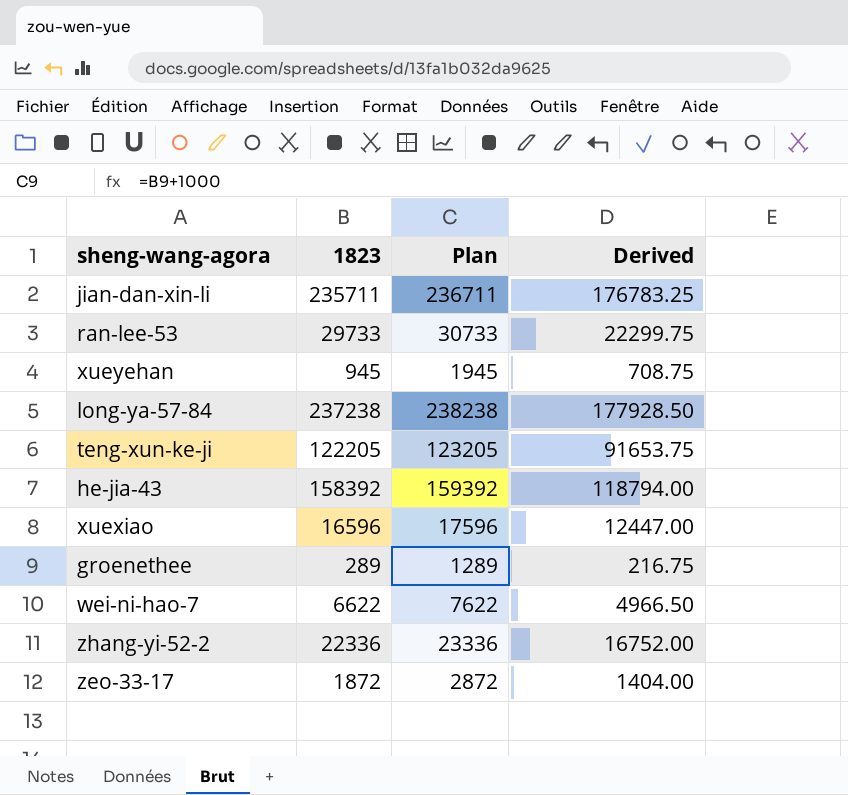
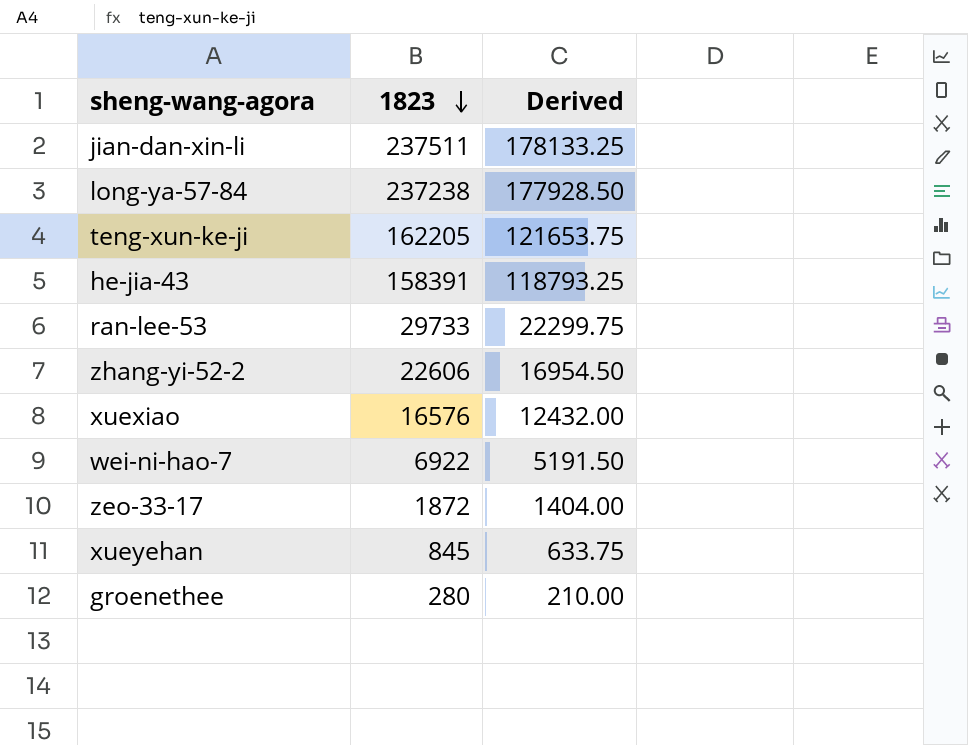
row order: none -> 1823 descending
column Plan | formula: [1823] + 1000 -> none
jian-dan-xin-li | 1823: 235711 -> 237511
jian-dan-xin-li | Derived: 176783.25 -> 178133.25
teng-xun-ke-ji | 1823: 122205 -> 162205
teng-xun-ke-ji | Derived: 91653.75 -> 121653.75
he-jia-43 | 1823: 158392 -> 158391
he-jia-43 | Derived: 118794.00 -> 118793.25
zhang-yi-52-2 | 1823: 22336 -> 22606
zhang-yi-52-2 | Derived: 16752.00 -> 16954.50
xuexiao | 1823: 16596 -> 16576
xuexiao | Derived: 12447.00 -> 12432.00
wei-ni-hao-7 | 1823: 6622 -> 6922
wei-ni-hao-7 | Derived: 4966.50 -> 5191.50
xueyehan | 1823: 945 -> 845
xueyehan | Derived: 708.75 -> 633.75
groenethee | 1823: 289 -> 280
groenethee | Derived: 216.75 -> 210.00

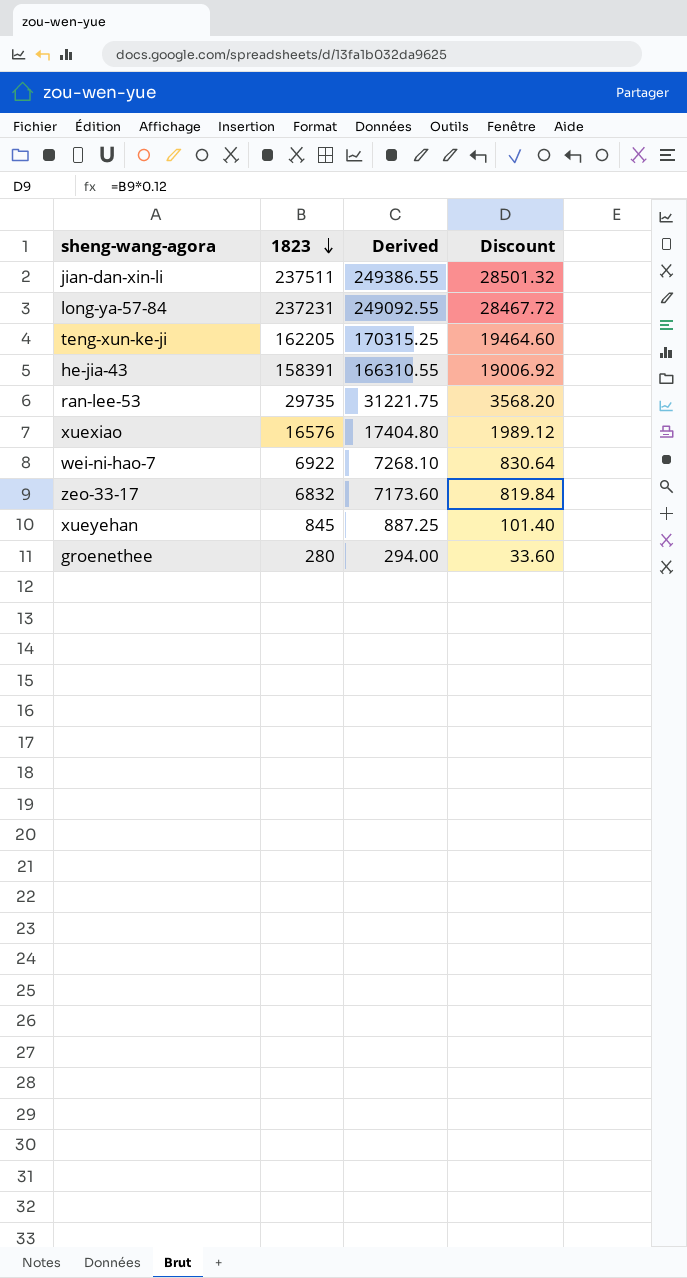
column Derived | formula: [1823] * 0.75 -> [1823] * 1.05
column Discount | formula: none -> [1823] * 0.12
row zhang-yi-52-2: 22606 | 16954.50 -> none
long-ya-57-84 | 1823: 237238 -> 237231
ran-lee-53 | 1823: 29733 -> 29735
zeo-33-17 | 1823: 1872 -> 6832

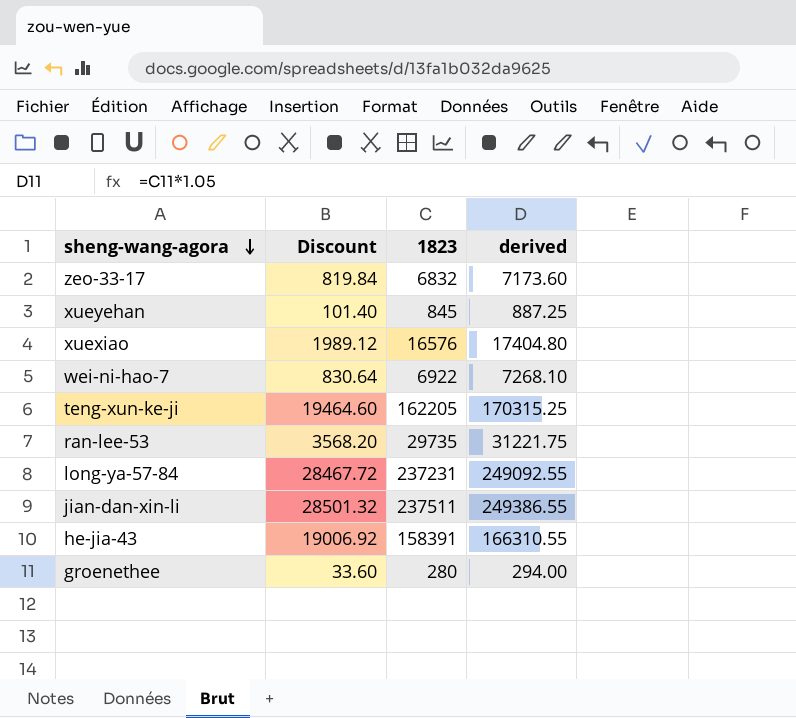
row order: 1823 descending -> sheng-wang-agora descending
column Discount | position: 4 -> 2
column name: Derived -> derived

